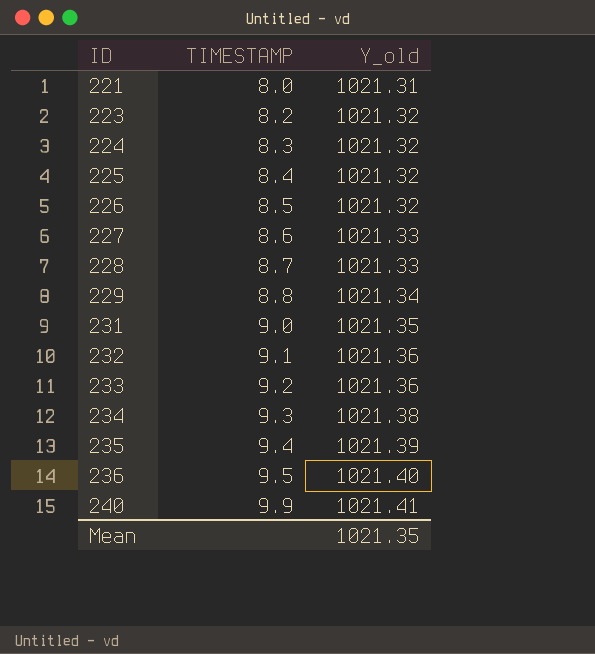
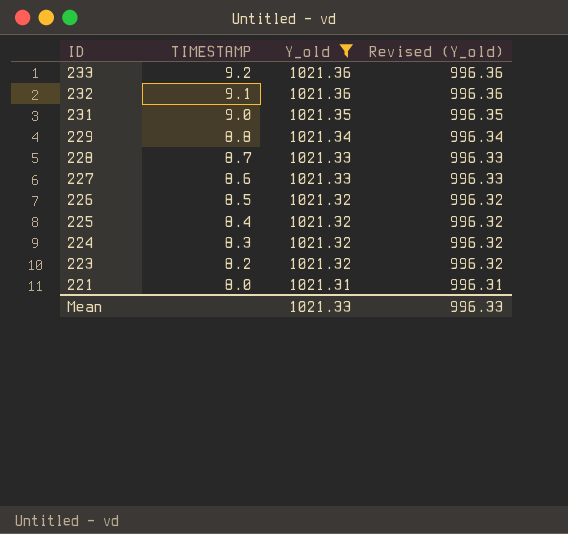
filter: none -> Y_old <= 1021.36
row order: ID ascending -> ID descending
column Revised (Y_old) | formula: none -> [Y_old] - 25
Mean | Y_old: 1021.35 -> 1021.33

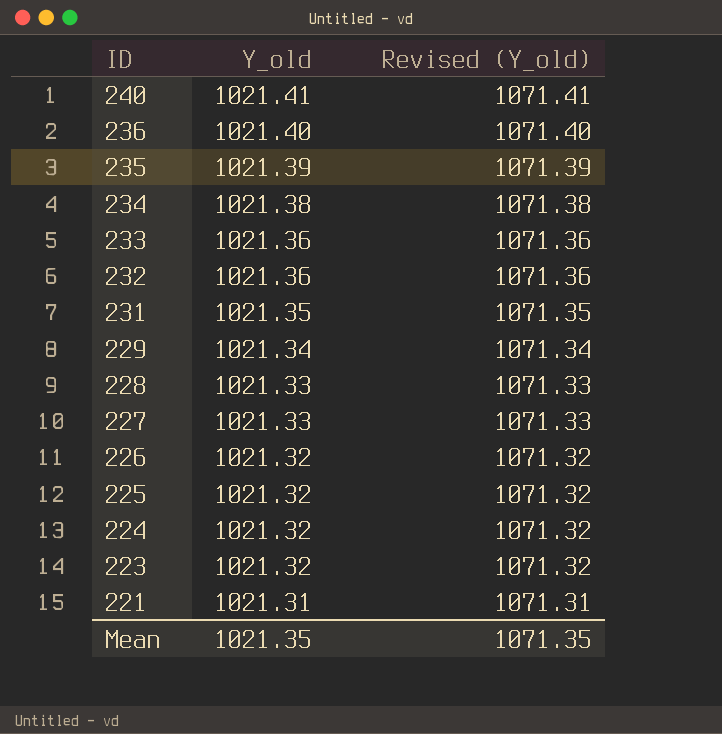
filter: Y_old <= 1021.36 -> none
column TIMESTAMP | position: 2 -> none
column Revised (Y_old) | formula: [Y_old] - 25 -> [Y_old] + 50
Mean | Y_old: 1021.33 -> 1021.35
Mean | Revised (Y_old): 996.33 -> 1071.35

